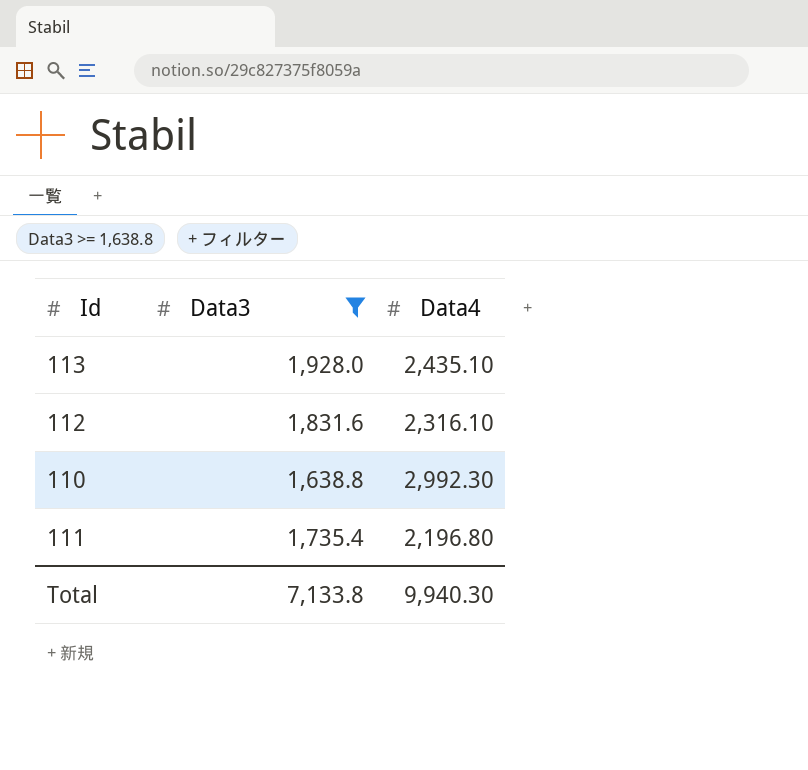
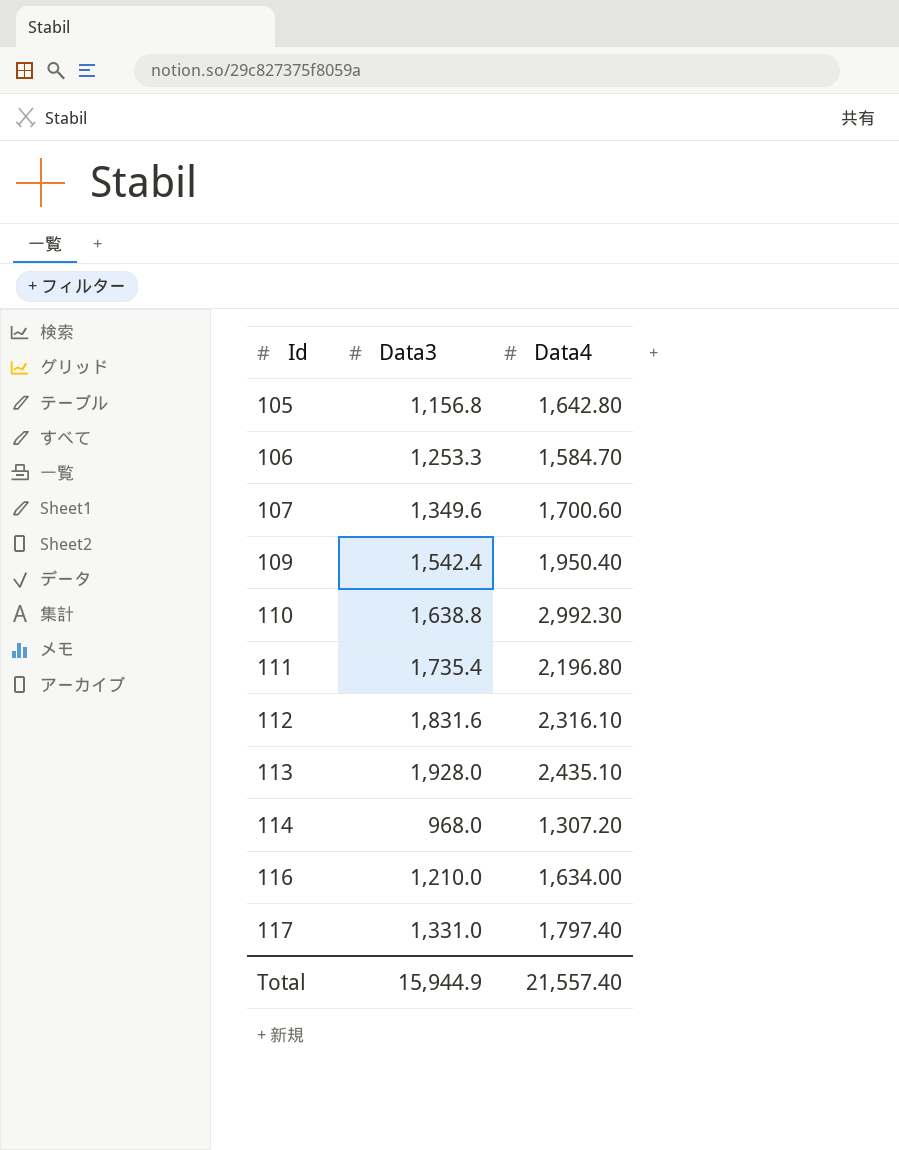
filter: Data3 >= 1,638.8 -> none
row order: none -> Id ascending
Total | Data3: 7,133.8 -> 15,944.9
Total | Data4: 9,940.30 -> 21,557.40

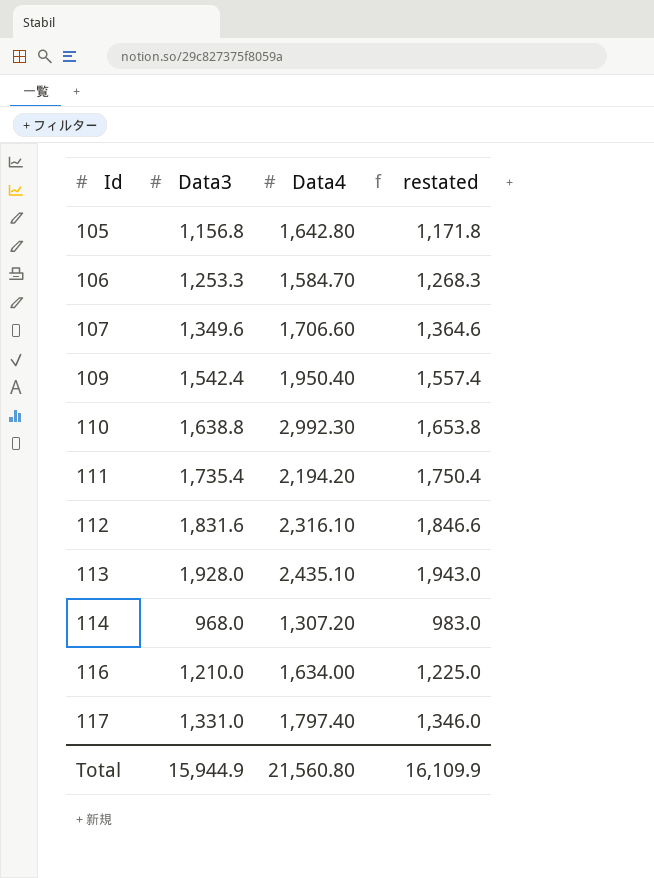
column restated | formula: none -> [Data3] + 15
107 | Data4: 1,700.60 -> 1,706.60
111 | Data4: 2,196.80 -> 2,194.20
Total | Data4: 21,557.40 -> 21,560.80

